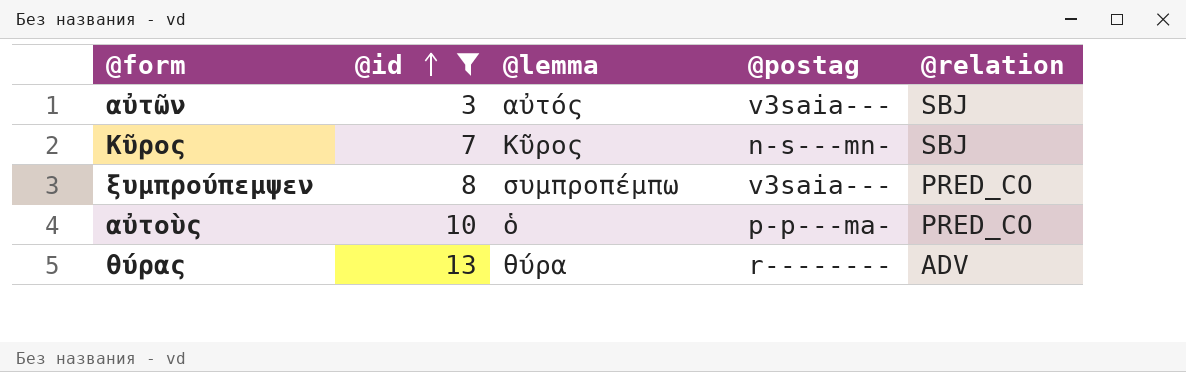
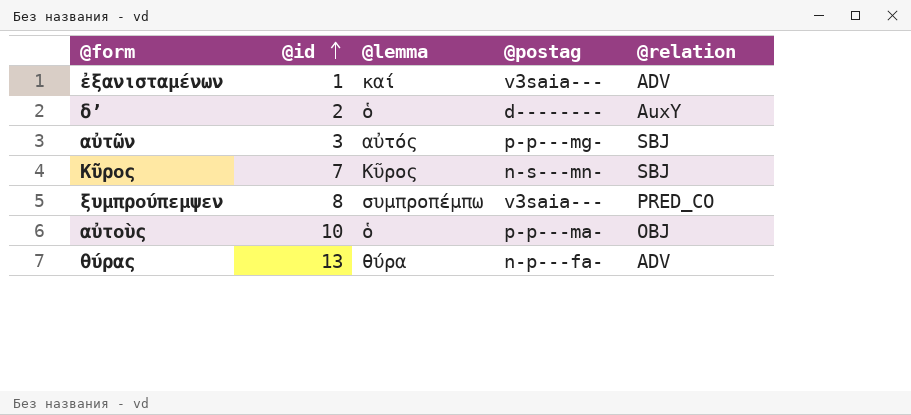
filter: @id >= 3 -> none
αὐτῶν | @postag: v3saia--- -> p-p---mg-
αὐτοὺς | @relation: PRED_CO -> OBJ
θύρας | @postag: r-------- -> n-p---fa-

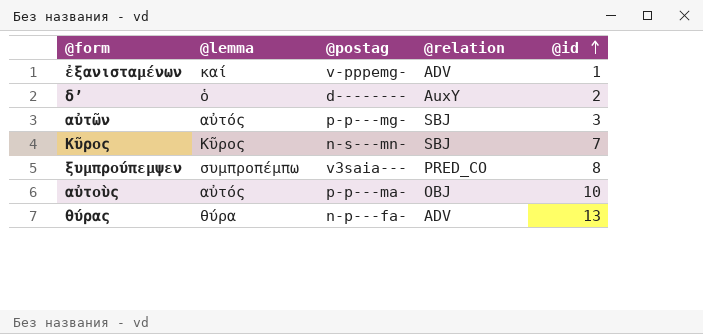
column @id | position: 2 -> 5
ἐξανισταμένων | @postag: v3saia--- -> v-pppemg-
αὐτοὺς | @lemma: ὁ -> αὐτός

